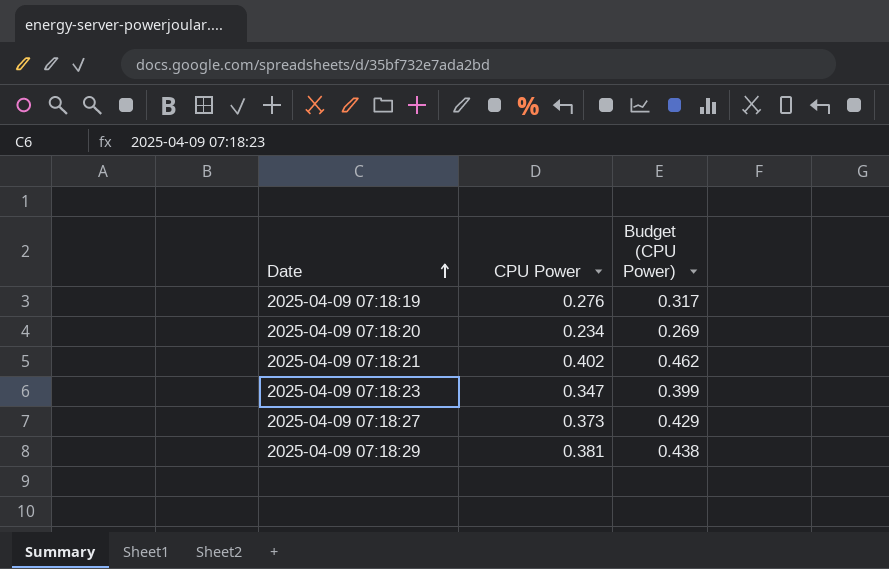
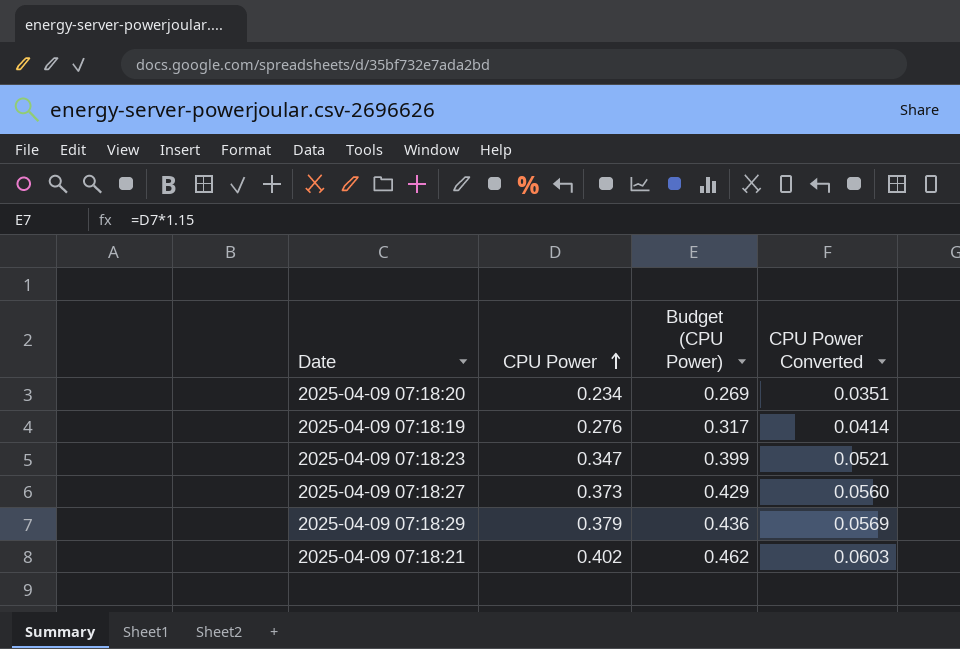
row order: Date ascending -> CPU Power ascending
column CPU Power Converted | formula: none -> [CPU Power] * 0.15
2025-04-09 07:18:29 | CPU Power: 0.381 -> 0.379
2025-04-09 07:18:29 | Budget (CPU Power): 0.438 -> 0.436

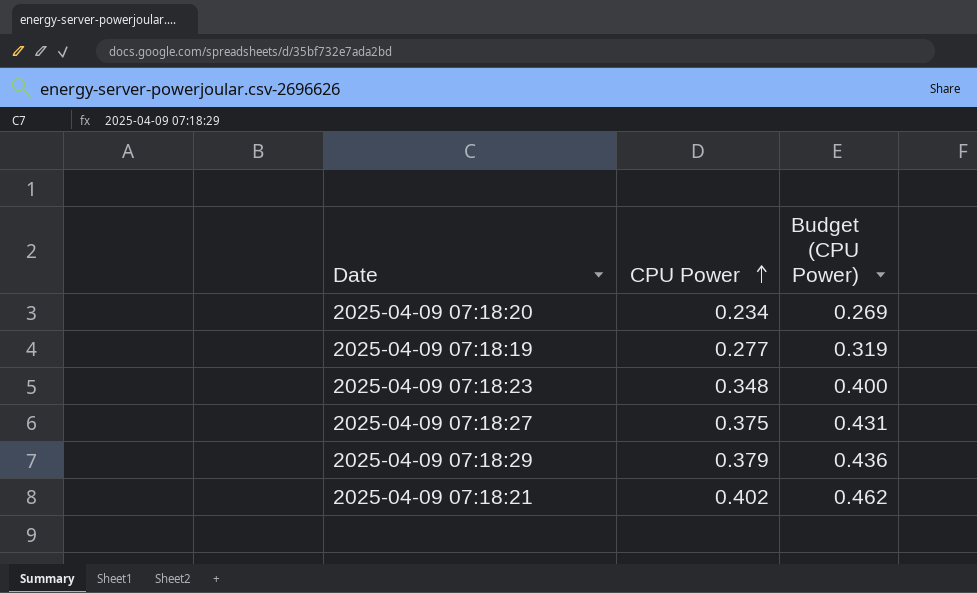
column CPU Power Converted | formula: [CPU Power] * 0.15 -> none
2025-04-09 07:18:19 | CPU Power: 0.276 -> 0.277
2025-04-09 07:18:19 | Budget (CPU Power): 0.317 -> 0.319
2025-04-09 07:18:23 | CPU Power: 0.347 -> 0.348
2025-04-09 07:18:23 | Budget (CPU Power): 0.399 -> 0.400
2025-04-09 07:18:27 | CPU Power: 0.373 -> 0.375
2025-04-09 07:18:27 | Budget (CPU Power): 0.429 -> 0.431

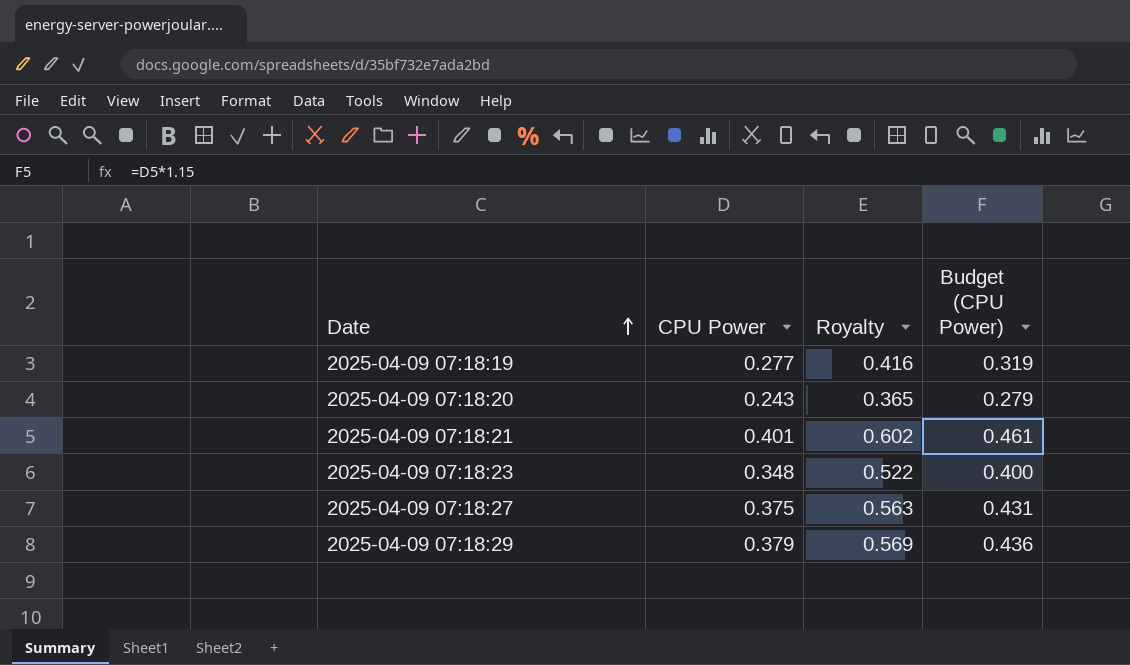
row order: CPU Power ascending -> Date ascending
column Royalty | formula: none -> [CPU Power] * 1.5
2025-04-09 07:18:20 | CPU Power: 0.234 -> 0.243
2025-04-09 07:18:20 | Budget (CPU Power): 0.269 -> 0.279
2025-04-09 07:18:21 | CPU Power: 0.402 -> 0.401
2025-04-09 07:18:21 | Budget (CPU Power): 0.462 -> 0.461

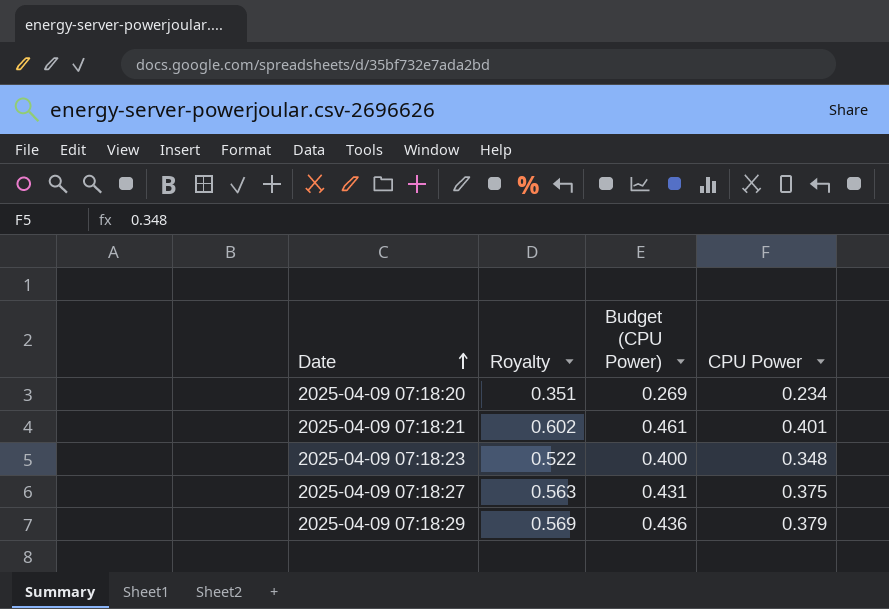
column CPU Power | position: 2 -> 4
row 2025-04-09 07:18:19: 0.277 | 0.416 | 0.319 -> none
2025-04-09 07:18:20 | Royalty: 0.365 -> 0.351
2025-04-09 07:18:20 | Budget (CPU Power): 0.279 -> 0.269
2025-04-09 07:18:20 | CPU Power: 0.243 -> 0.234

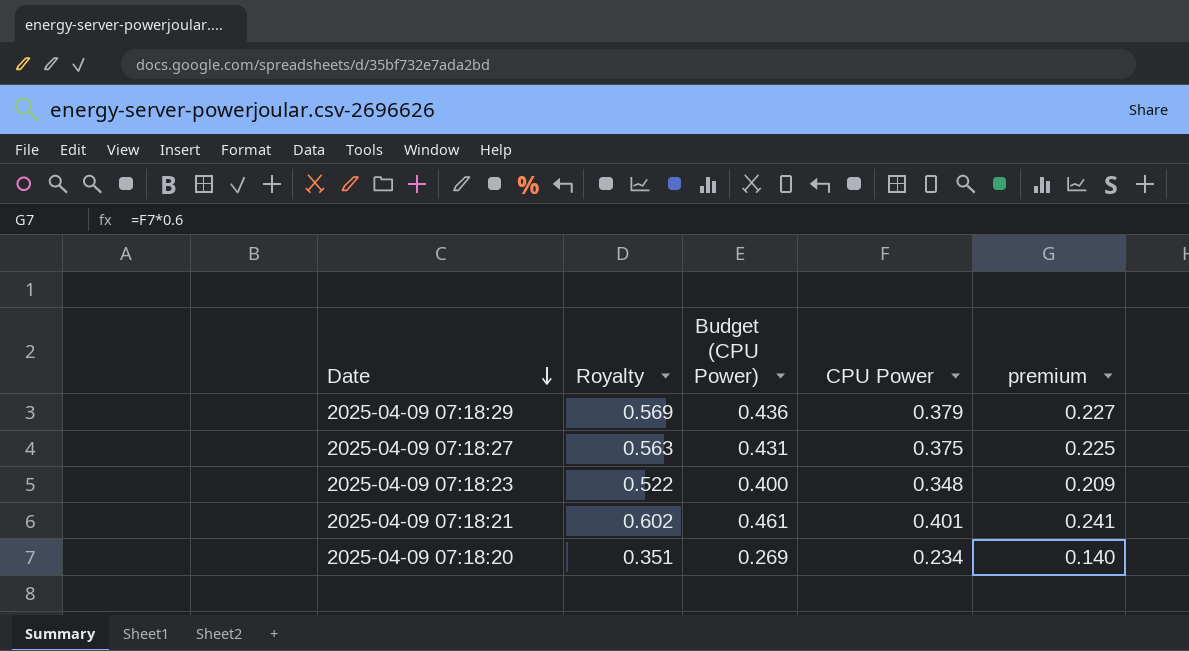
row order: Date ascending -> Date descending
column premium | formula: none -> [CPU Power] * 0.6

